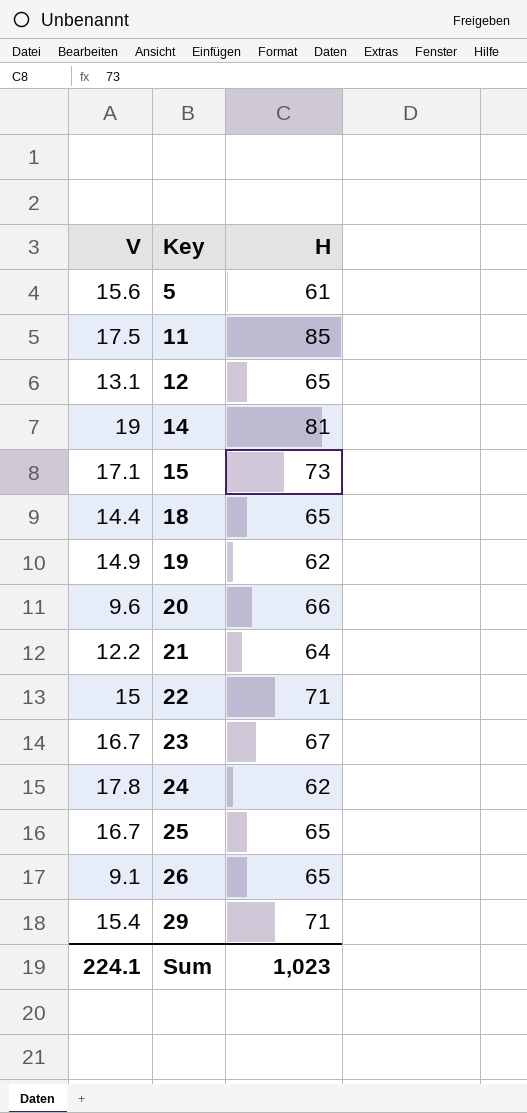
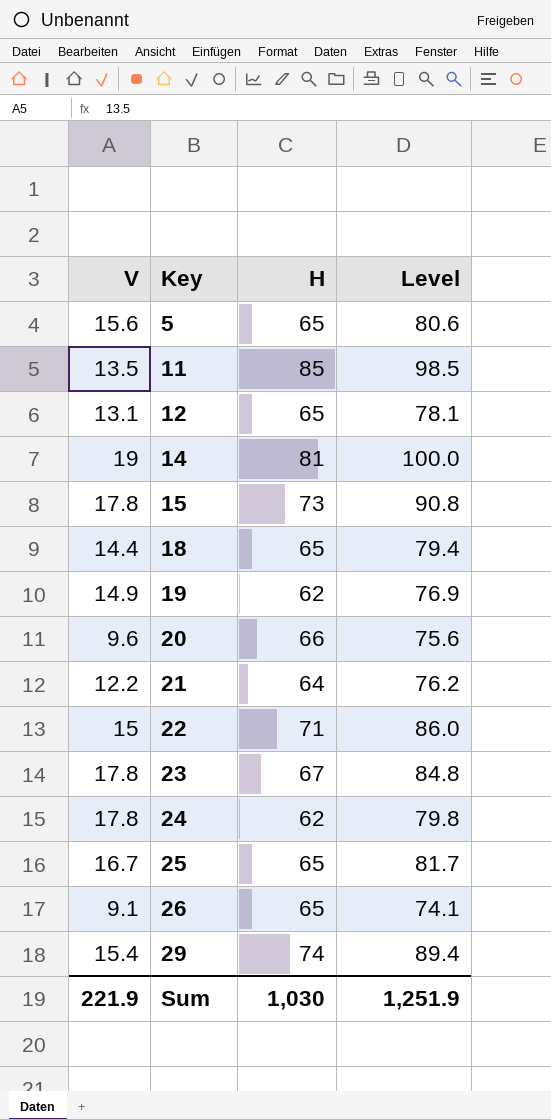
column Level | formula: none -> [V] + [H]
5 | H: 61 -> 65
11 | V: 17.5 -> 13.5
15 | V: 17.1 -> 17.8
23 | V: 16.7 -> 17.8
29 | H: 71 -> 74
Sum | V: 224.1 -> 221.9
Sum | H: 1,023 -> 1,030

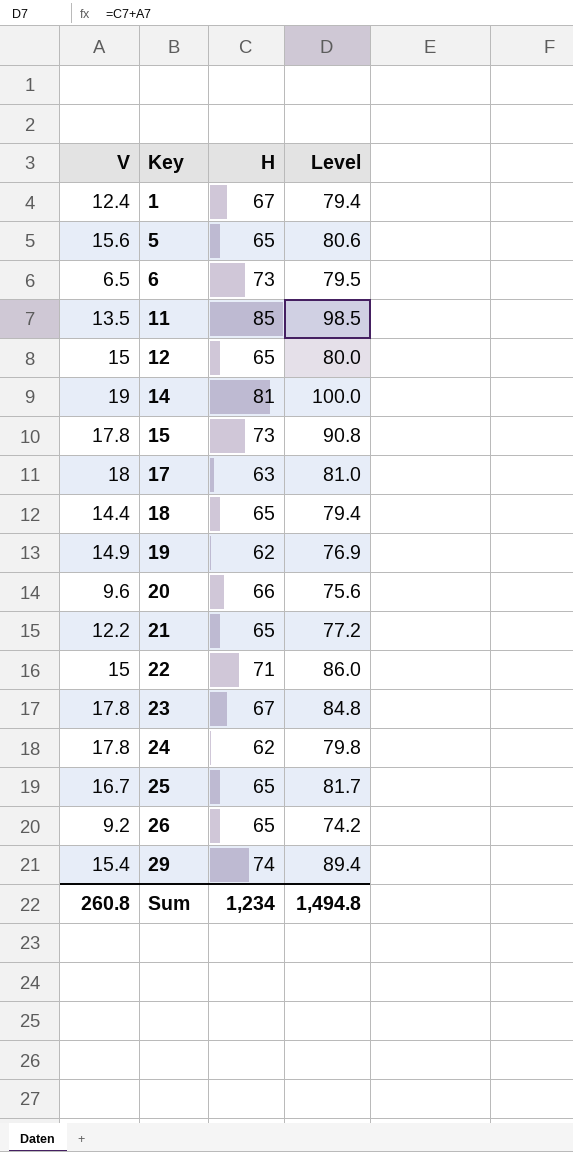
row 1: none -> 12.4 | 67 | 79.4
row 6: none -> 6.5 | 73 | 79.5
12 | V: 13.1 -> 15
12 | Level: 78.1 -> 80.0
row 17: none -> 18 | 63 | 81.0
21 | H: 64 -> 65
21 | Level: 76.2 -> 77.2
26 | V: 9.1 -> 9.2
26 | Level: 74.1 -> 74.2
Sum | V: 221.9 -> 260.8
Sum | H: 1,030 -> 1,234
Sum | Level: 1,251.9 -> 1,494.8

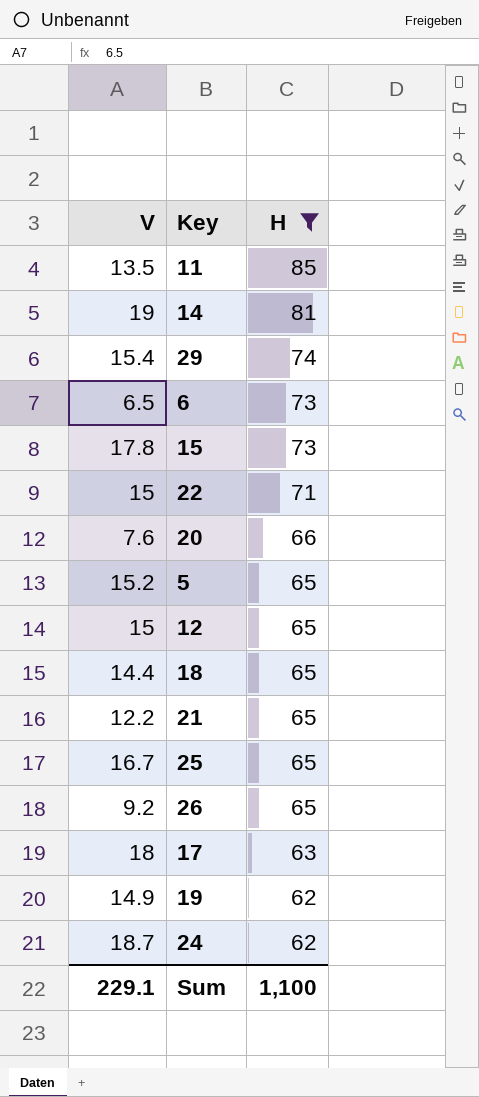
filter: none -> H != 67
row order: Key ascending -> H descending
column Level | formula: [V] + [H] -> none
20 | V: 9.6 -> 7.6
5 | V: 15.6 -> 15.2
24 | V: 17.8 -> 18.7
Sum | V: 260.8 -> 229.1
Sum | H: 1,234 -> 1,100

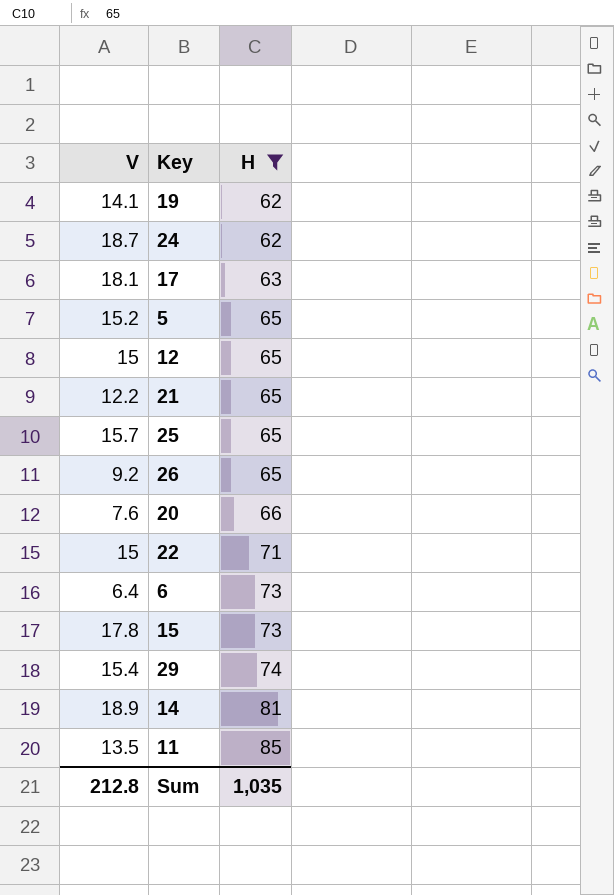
row order: H descending -> H ascending
row 18: 14.4 | 65 -> none
19 | V: 14.9 -> 14.1
17 | V: 18 -> 18.1
25 | V: 16.7 -> 15.7
6 | V: 6.5 -> 6.4
14 | V: 19 -> 18.9
Sum | V: 229.1 -> 212.8
Sum | H: 1,100 -> 1,035

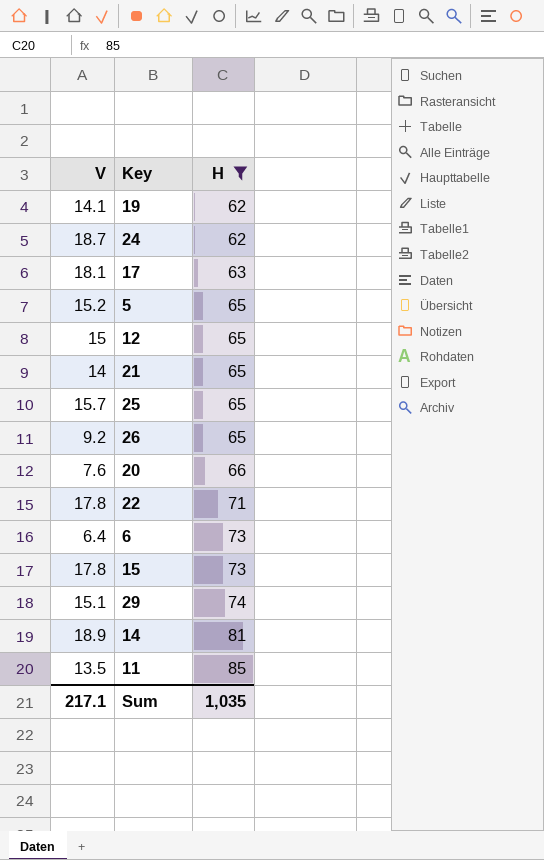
21 | V: 12.2 -> 14
22 | V: 15 -> 17.8
29 | V: 15.4 -> 15.1
Sum | V: 212.8 -> 217.1

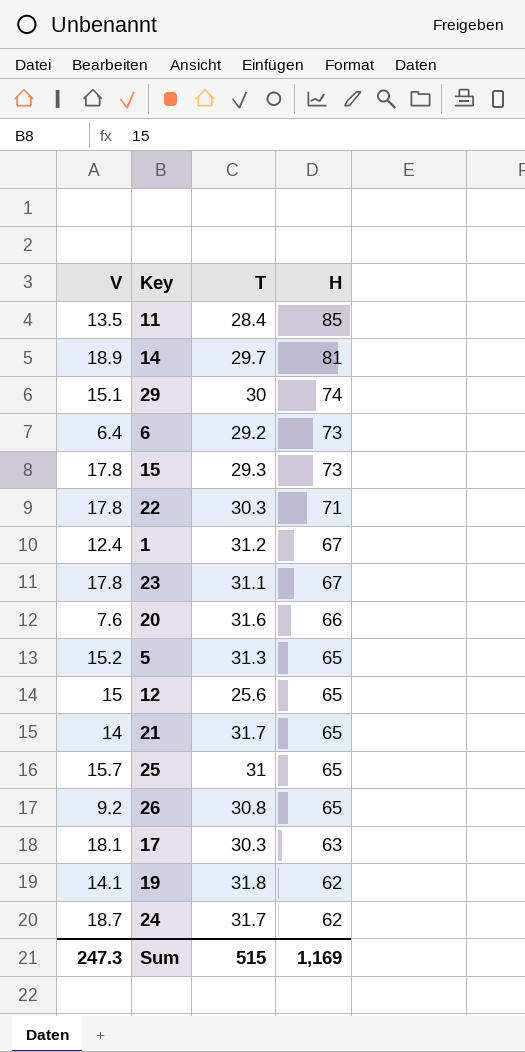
filter: H != 67 -> none
row order: H ascending -> H descending
column T | position: none -> 3
Sum | V: 217.1 -> 247.3
Sum | H: 1,035 -> 1,169

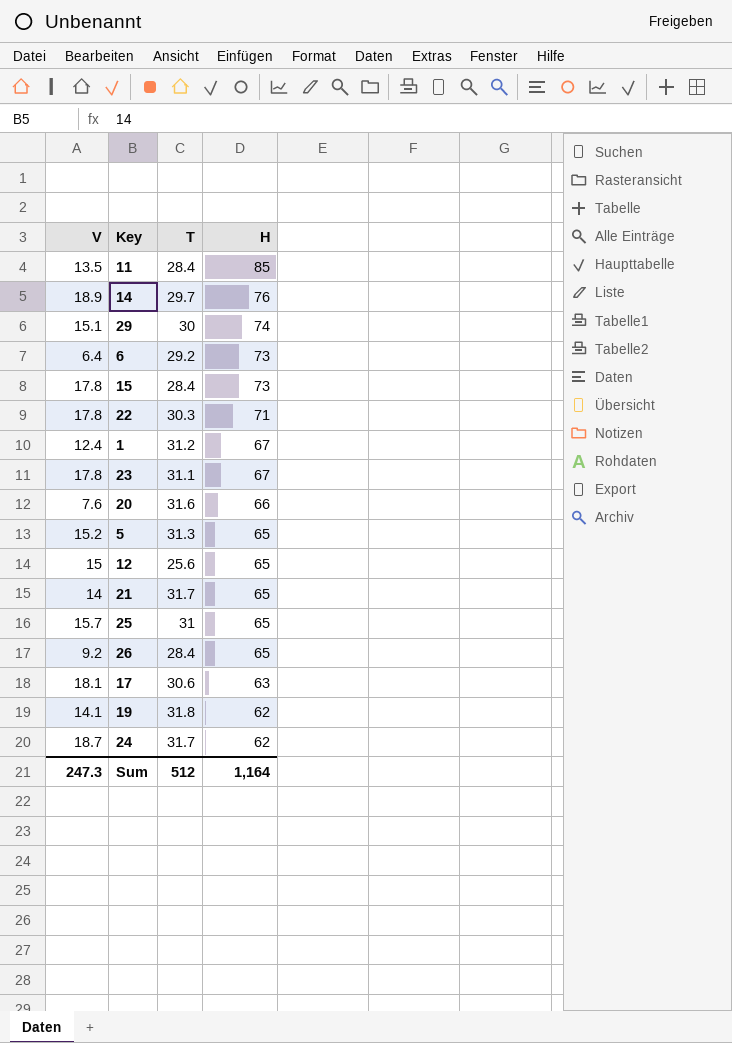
14 | H: 81 -> 76
15 | T: 29.3 -> 28.4
26 | T: 30.8 -> 28.4
17 | T: 30.3 -> 30.6
Sum | T: 515 -> 512
Sum | H: 1,169 -> 1,164

